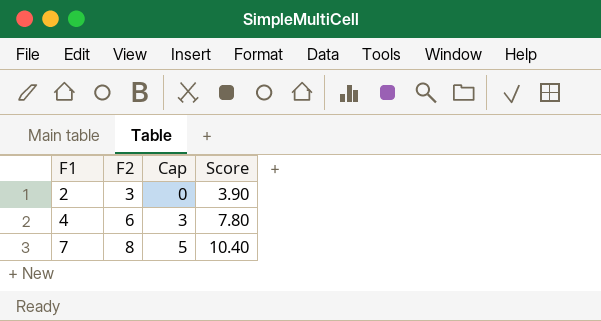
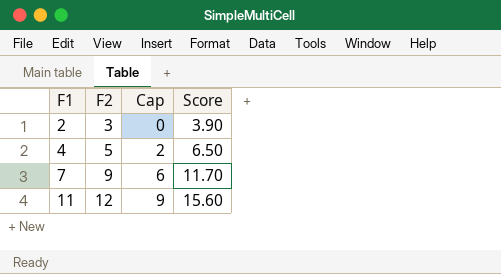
4 | F2: 6 -> 5
4 | Cap: 3 -> 2
4 | Score: 7.80 -> 6.50
7 | F2: 8 -> 9
7 | Cap: 5 -> 6
7 | Score: 10.40 -> 11.70
row 11: none -> 12 | 9 | 15.60

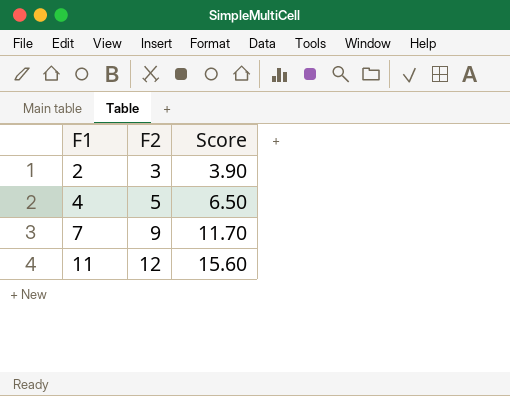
column Cap | formula: [F2] - 3 -> none

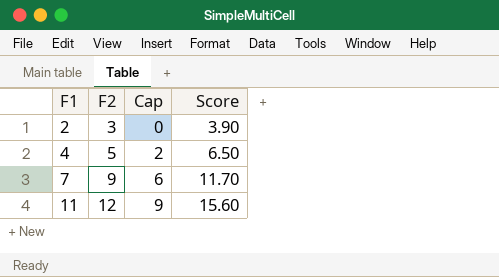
column Cap | formula: none -> [F2] - 3

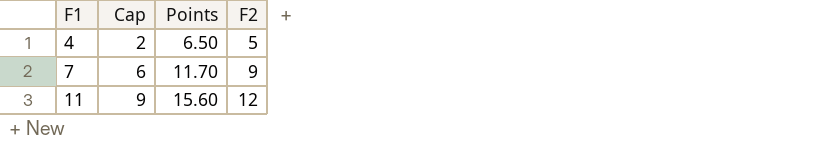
column name: Score -> Points
column F2 | position: 2 -> 4
row 2: 3 | 0 | 3.90 -> none

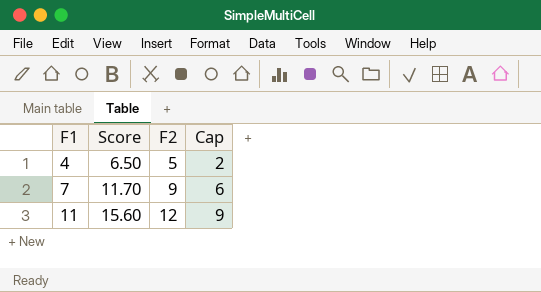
column name: Points -> Score
column Cap | position: 2 -> 4

